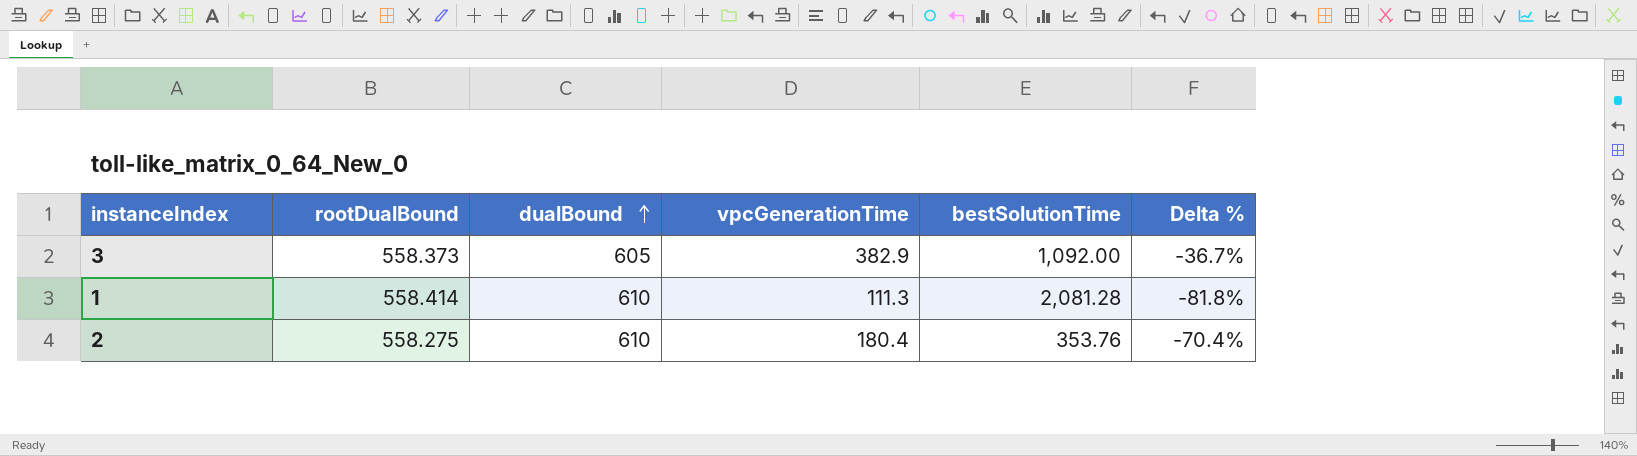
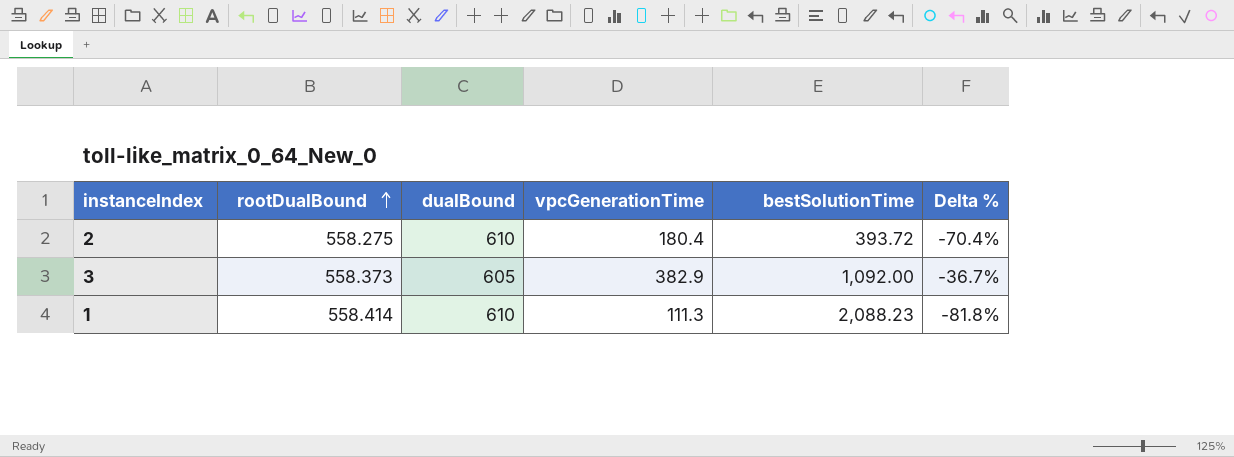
row order: dualBound ascending -> rootDualBound ascending
2 | bestSolutionTime: 353.76 -> 393.72
1 | bestSolutionTime: 2,081.28 -> 2,088.23

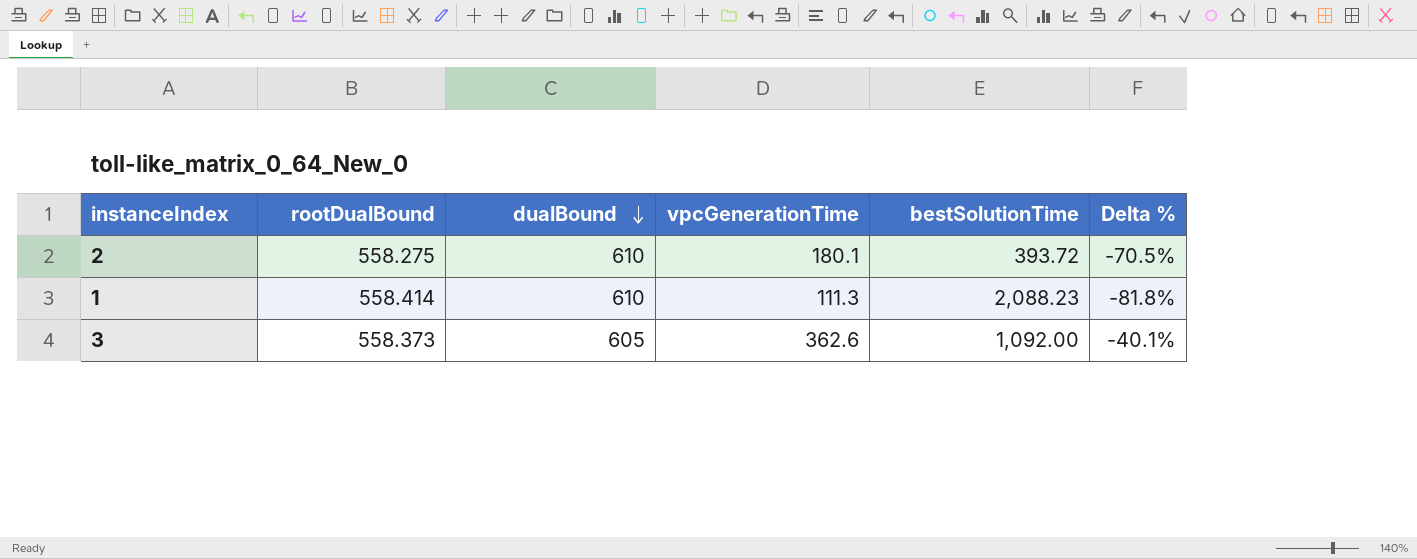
row order: rootDualBound ascending -> dualBound descending
2 | vpcGenerationTime: 180.4 -> 180.1
2 | Delta %: -70.4% -> -70.5%
3 | vpcGenerationTime: 382.9 -> 362.6
3 | Delta %: -36.7% -> -40.1%

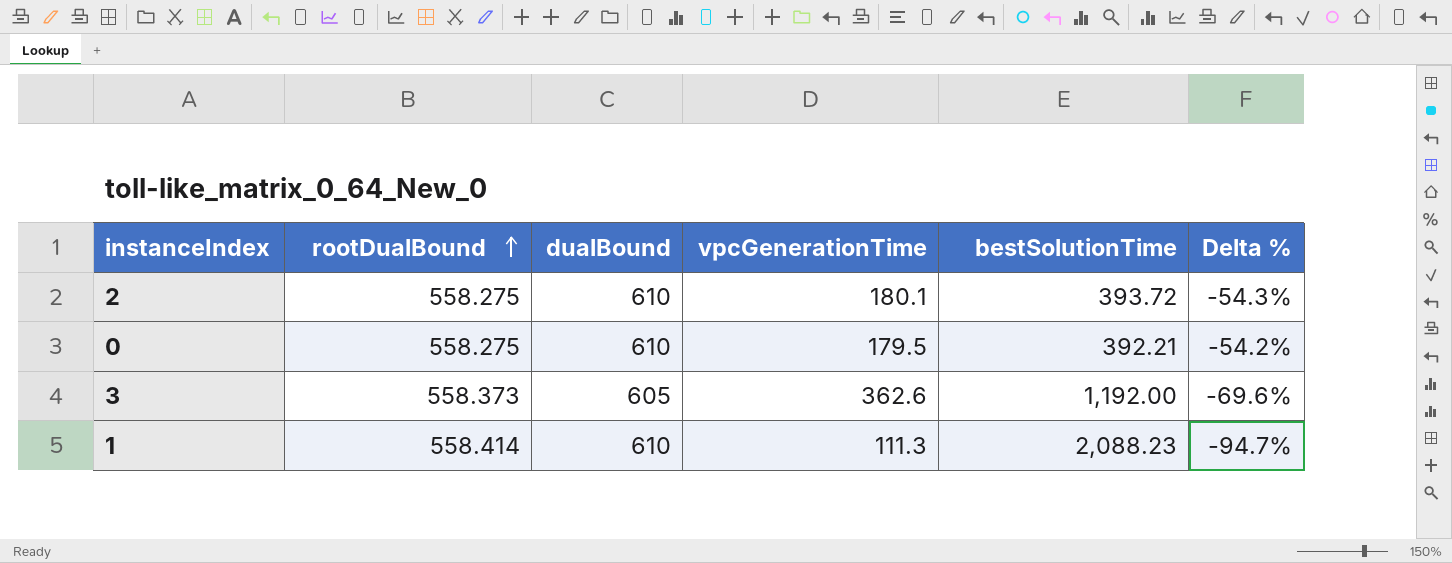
row order: dualBound descending -> rootDualBound ascending
column Delta % | formula: ([vpcGenerationTime] - [dualBound]) / [dualBound] -> ([vpcGenerationTime] - [bestSolutionTime]) / [bestSolutionTime]
row 0: none -> 558.275 | 610 | 179.5 | 392.21 | -54.2%
3 | bestSolutionTime: 1,092.00 -> 1,192.00

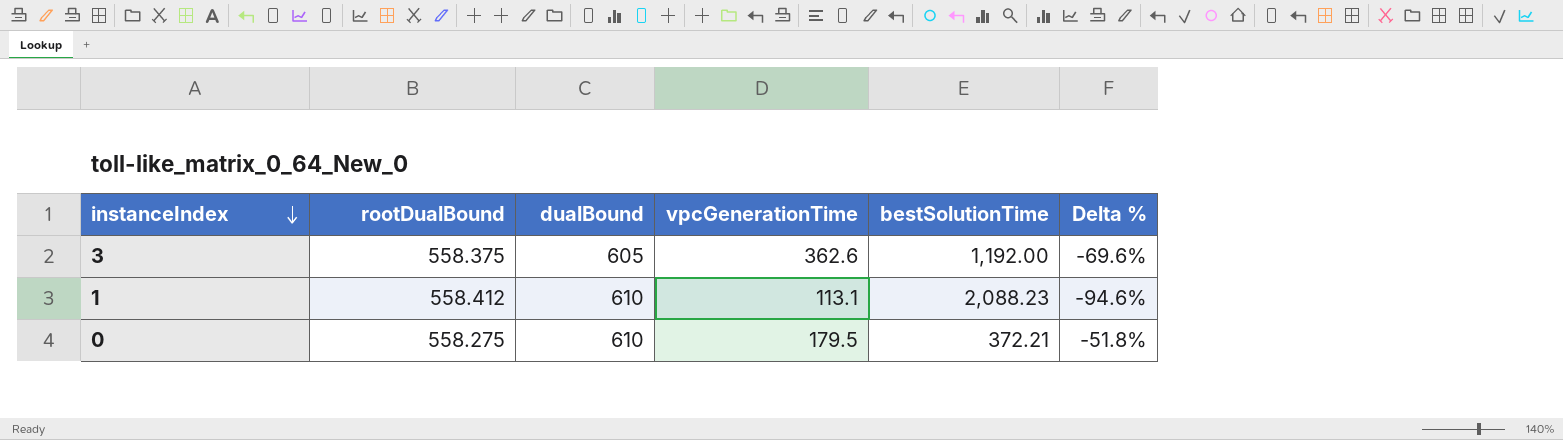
row order: rootDualBound ascending -> instanceIndex descending
row 2: 558.275 | 610 | 180.1 | 393.72 | -54.3% -> none
3 | rootDualBound: 558.373 -> 558.375
1 | rootDualBound: 558.414 -> 558.412
1 | vpcGenerationTime: 111.3 -> 113.1
1 | Delta %: -94.7% -> -94.6%
0 | bestSolutionTime: 392.21 -> 372.21
0 | Delta %: -54.2% -> -51.8%

